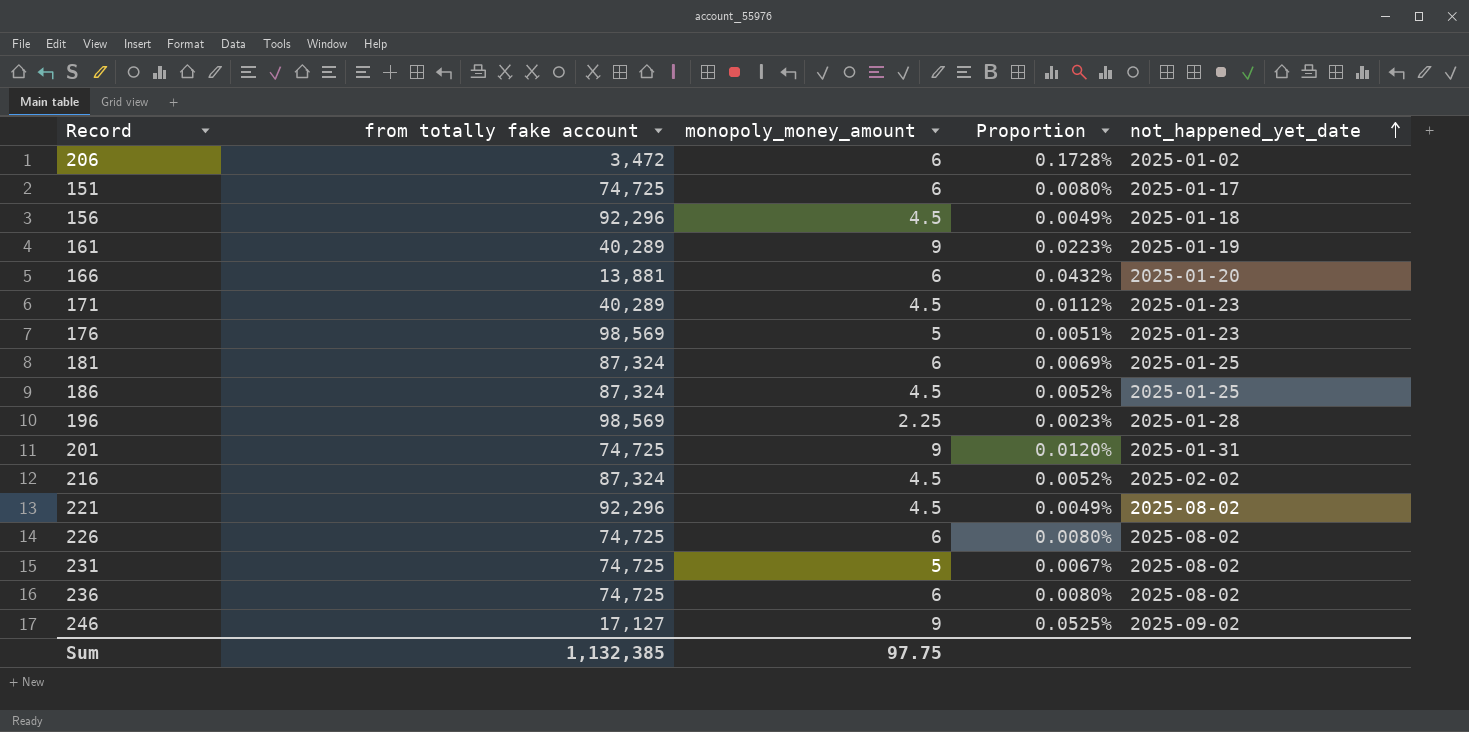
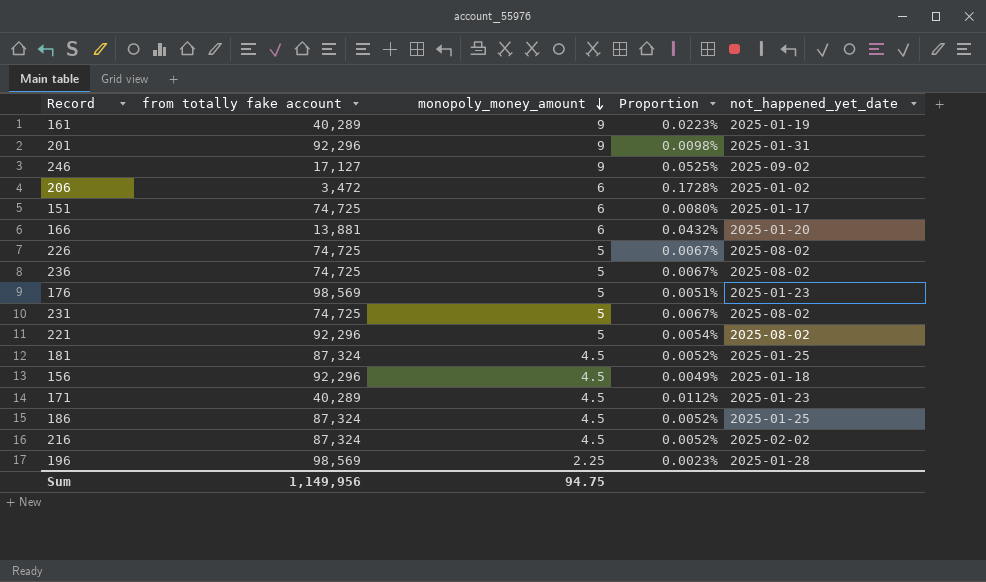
row order: not_happened_yet_date ascending -> monopoly_money_amount descending
201 | from totally fake account: 74,725 -> 92,296
201 | Proportion: 0.0120% -> 0.0098%
226 | monopoly_money_amount: 6 -> 5
226 | Proportion: 0.0080% -> 0.0067%
236 | monopoly_money_amount: 6 -> 5
236 | Proportion: 0.0080% -> 0.0067%
221 | monopoly_money_amount: 4.5 -> 5
221 | Proportion: 0.0049% -> 0.0054%
181 | monopoly_money_amount: 6 -> 4.5
181 | Proportion: 0.0069% -> 0.0052%
Sum | from totally fake account: 1,132,385 -> 1,149,956
Sum | monopoly_money_amount: 97.75 -> 94.75

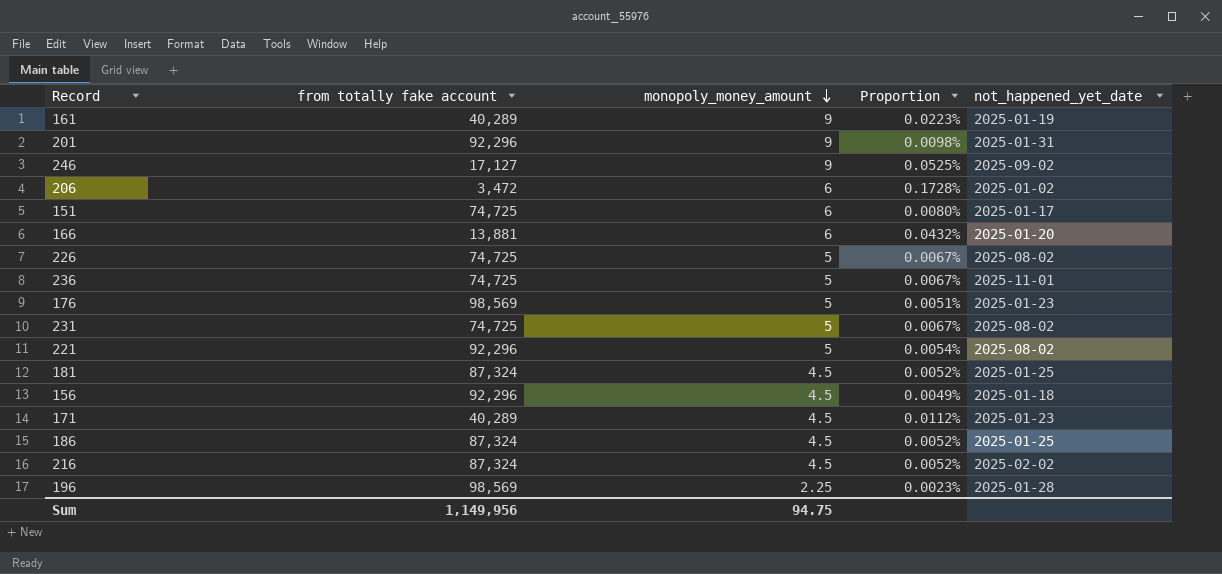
236 | not_happened_yet_date: 2025-08-02 -> 2025-11-01

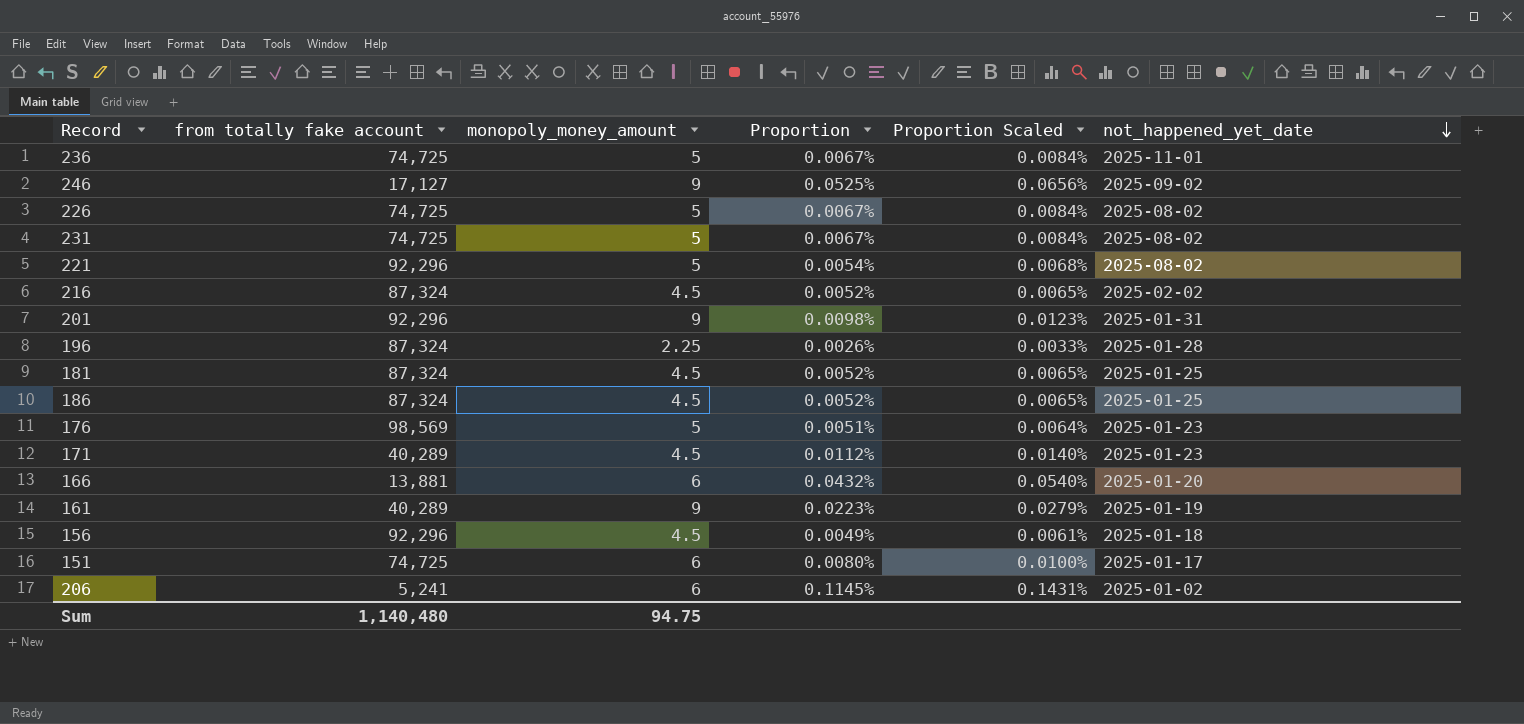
row order: monopoly_money_amount descending -> not_happened_yet_date descending
column Proportion Scaled | formula: none -> [Proportion] * 1.25
196 | from totally fake account: 98,569 -> 87,324
196 | Proportion: 0.0023% -> 0.0026%
206 | from totally fake account: 3,472 -> 5,241
206 | Proportion: 0.1728% -> 0.1145%
Sum | from totally fake account: 1,149,956 -> 1,140,480

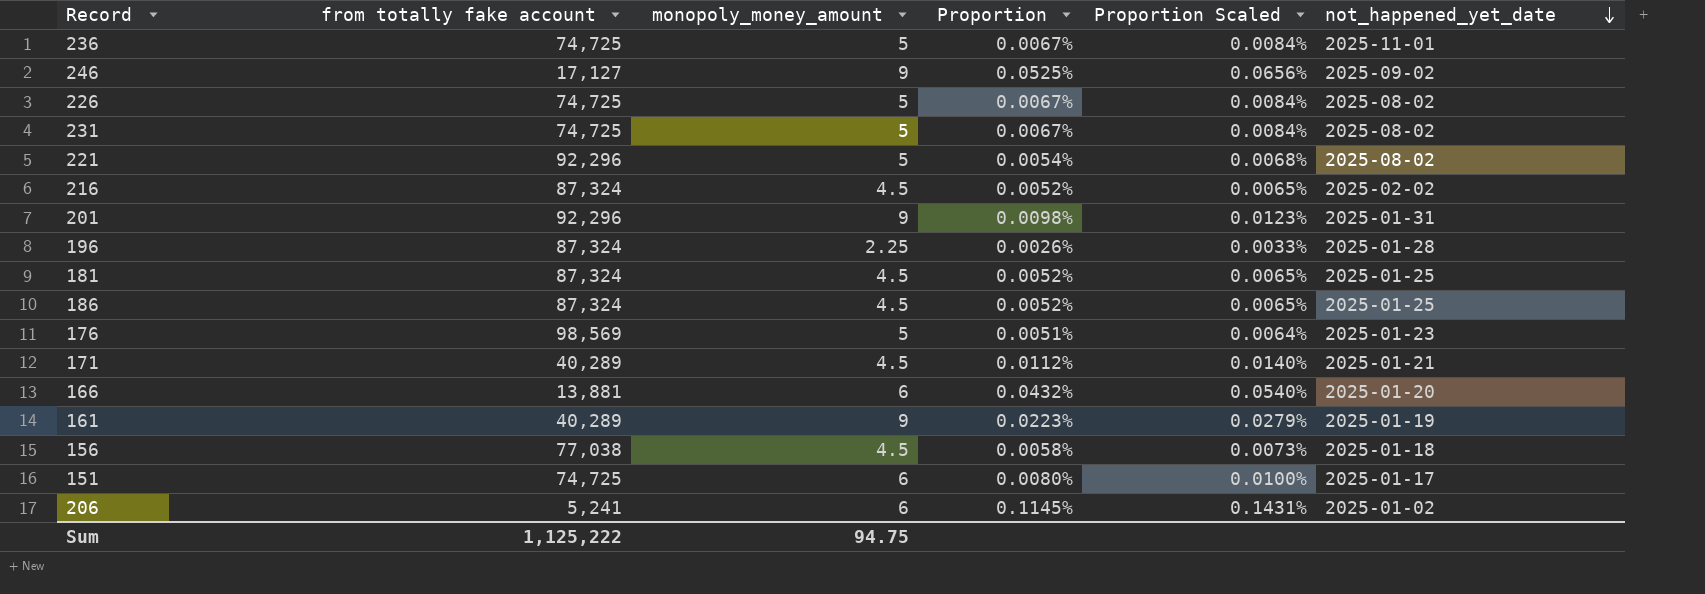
171 | not_happened_yet_date: 2025-01-23 -> 2025-01-21
156 | from totally fake account: 92,296 -> 77,038
156 | Proportion: 0.0049% -> 0.0058%
156 | Proportion Scaled: 0.0061% -> 0.0073%
Sum | from totally fake account: 1,140,480 -> 1,125,222

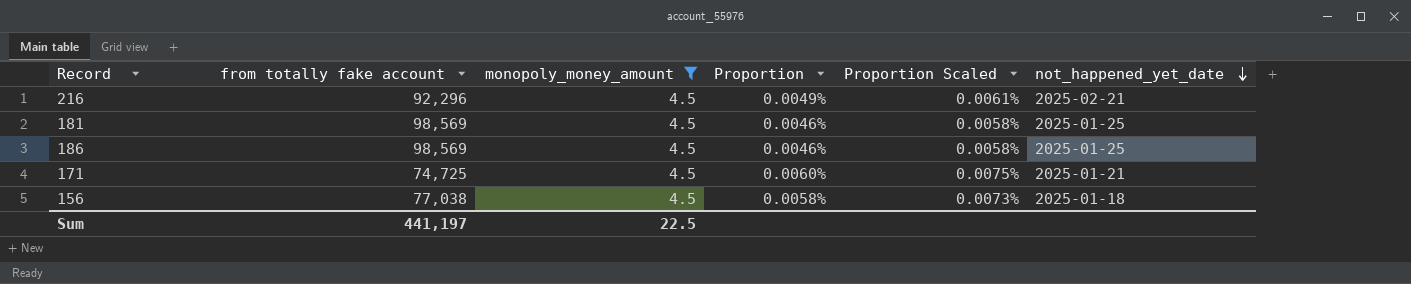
filter: none -> monopoly_money_amount = 4.5
216 | from totally fake account: 87,324 -> 92,296
216 | Proportion: 0.0052% -> 0.0049%
216 | Proportion Scaled: 0.0065% -> 0.0061%
216 | not_happened_yet_date: 2025-02-02 -> 2025-02-21
181 | from totally fake account: 87,324 -> 98,569
181 | Proportion: 0.0052% -> 0.0046%
181 | Proportion Scaled: 0.0065% -> 0.0058%
186 | from totally fake account: 87,324 -> 98,569
186 | Proportion: 0.0052% -> 0.0046%
186 | Proportion Scaled: 0.0065% -> 0.0058%
171 | from totally fake account: 40,289 -> 74,725
171 | Proportion: 0.0112% -> 0.0060%
171 | Proportion Scaled: 0.0140% -> 0.0075%
Sum | from totally fake account: 1,125,222 -> 441,197
Sum | monopoly_money_amount: 94.75 -> 22.5

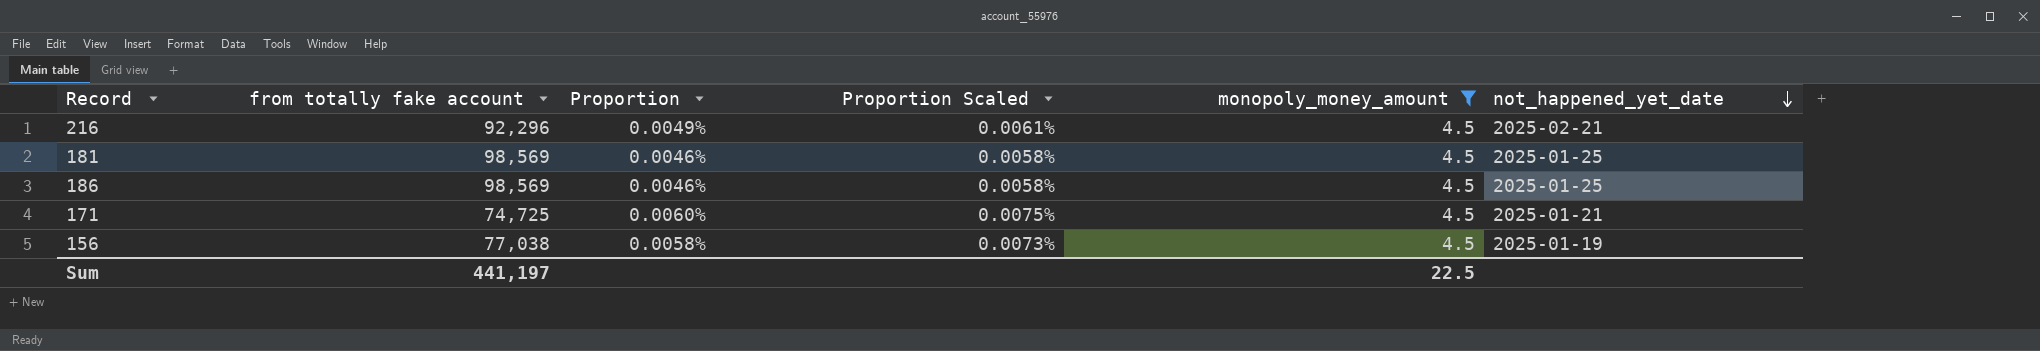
column monopoly_money_amount | position: 3 -> 5
156 | not_happened_yet_date: 2025-01-18 -> 2025-01-19

